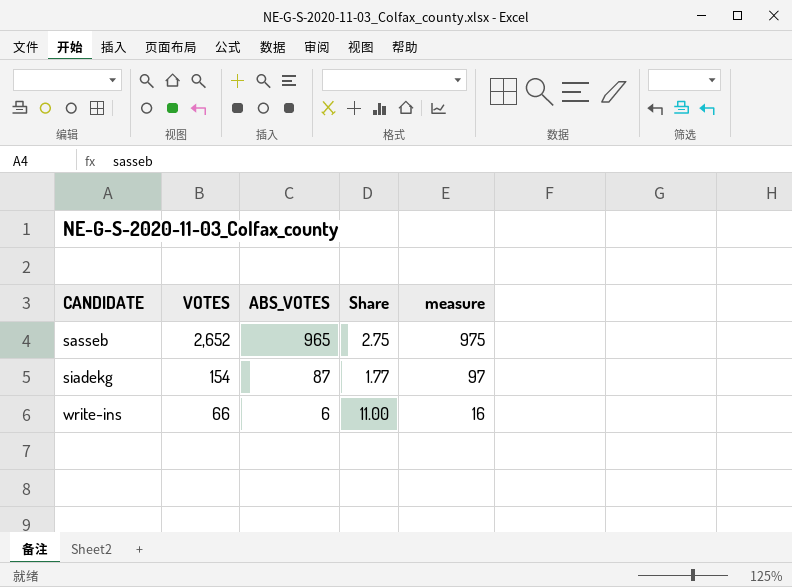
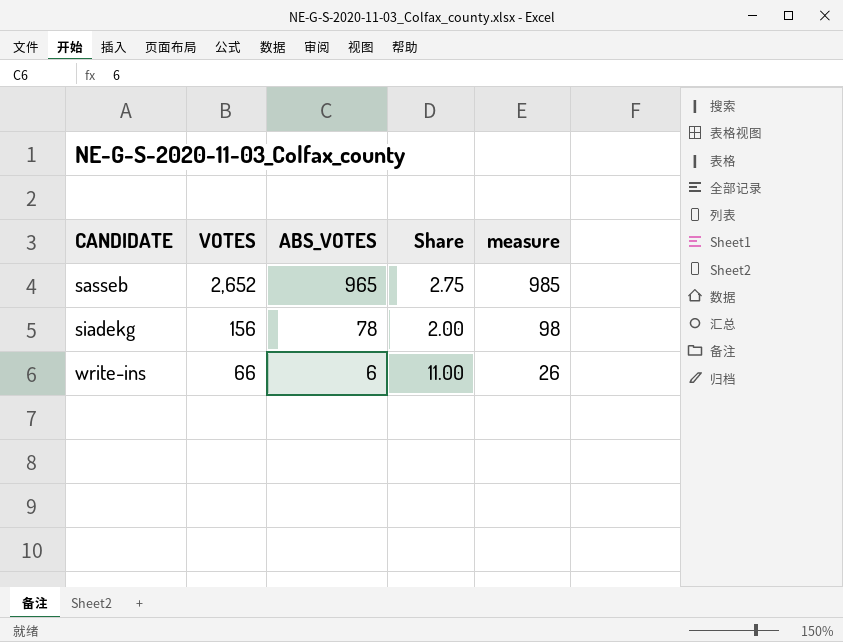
column measure | formula: [ABS_VOTES] + 10 -> [ABS_VOTES] + 20
siadekg | VOTES: 154 -> 156
siadekg | ABS_VOTES: 87 -> 78
siadekg | Share: 1.77 -> 2.00

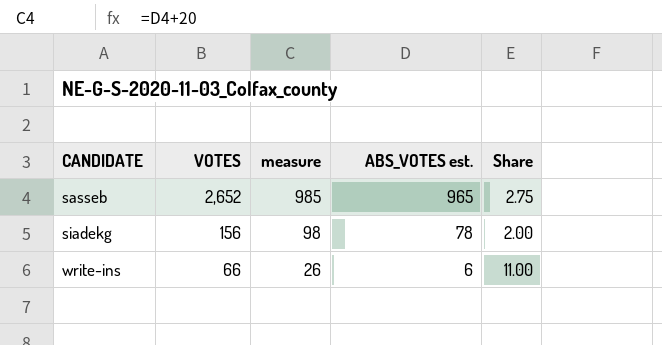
column measure | position: 5 -> 3
column name: ABS_VOTES -> ABS_VOTES est.

